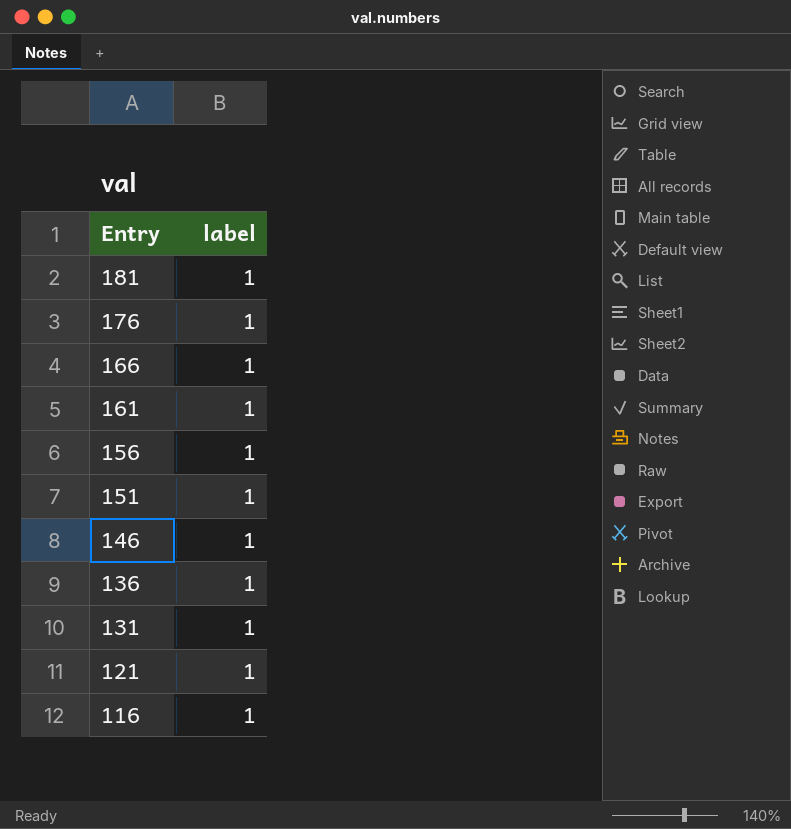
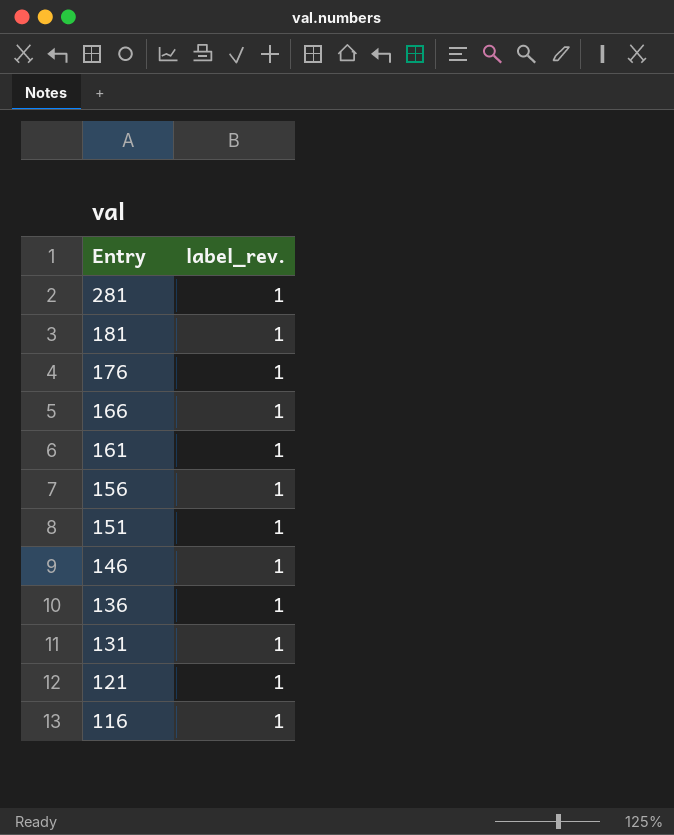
column name: label -> label_rev.
row 281: none -> 1

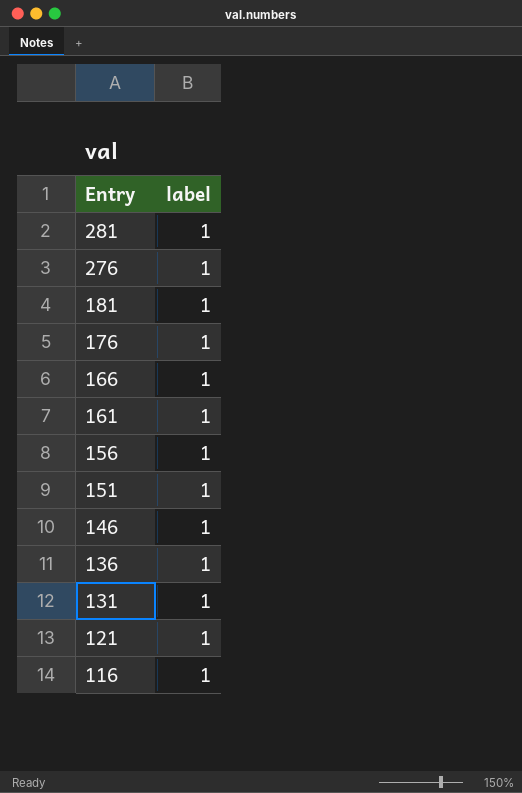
column name: label_rev. -> label
row 276: none -> 1

